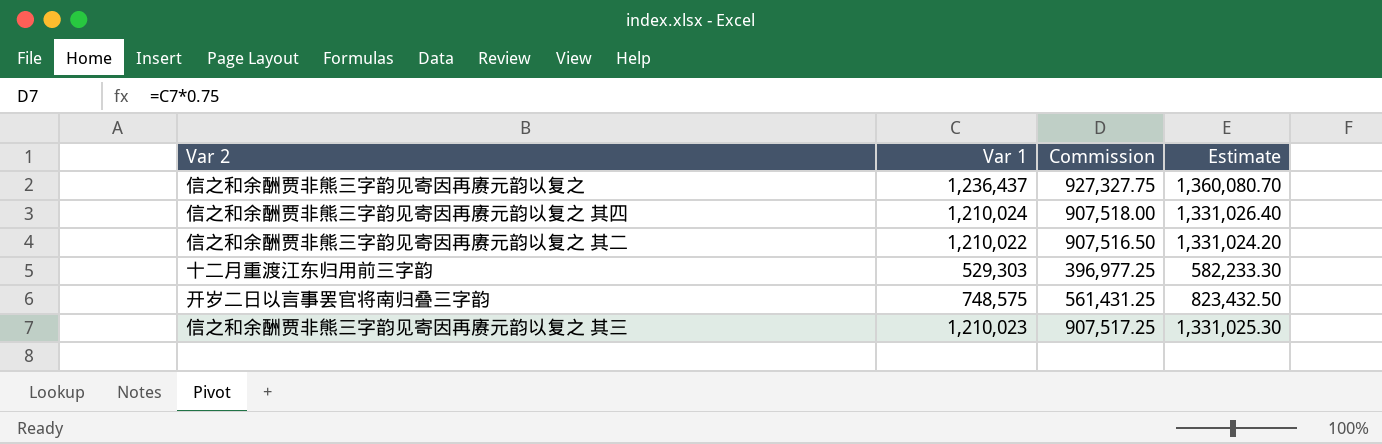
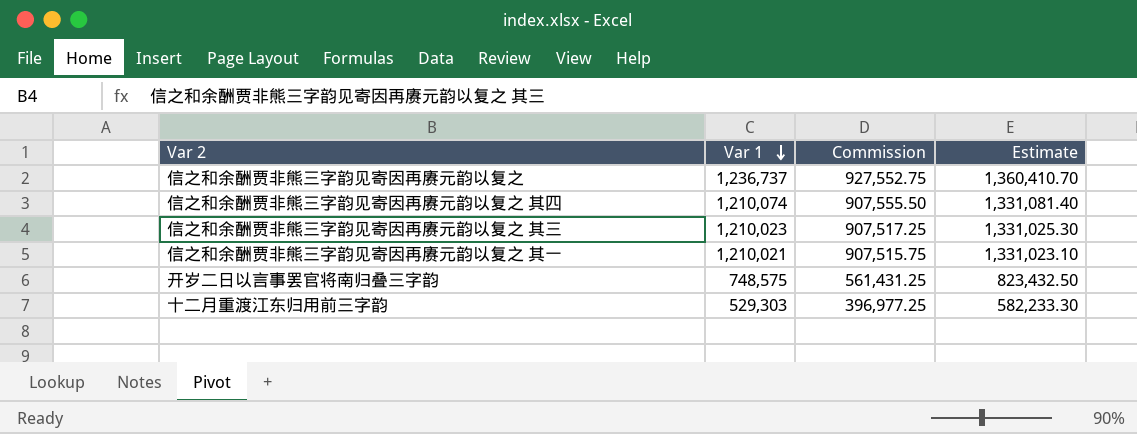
row order: none -> Var 1 descending
row 信之和余酬贾非熊三字韵见寄因再赓元韵以复之 其二: 1,210,022 | 907,516.50 | 1,331,024.20 -> none
信之和余酬贾非熊三字韵见寄因再赓元韵以复之 | Var 1: 1,236,437 -> 1,236,737
信之和余酬贾非熊三字韵见寄因再赓元韵以复之 | Commission: 927,327.75 -> 927,552.75
信之和余酬贾非熊三字韵见寄因再赓元韵以复之 | Estimate: 1,360,080.70 -> 1,360,410.70
信之和余酬贾非熊三字韵见寄因再赓元韵以复之 其四 | Var 1: 1,210,024 -> 1,210,074
信之和余酬贾非熊三字韵见寄因再赓元韵以复之 其四 | Commission: 907,518.00 -> 907,555.50
信之和余酬贾非熊三字韵见寄因再赓元韵以复之 其四 | Estimate: 1,331,026.40 -> 1,331,081.40
row 信之和余酬贾非熊三字韵见寄因再赓元韵以复之 其一: none -> 1,210,021 | 907,515.75 | 1,331,023.10

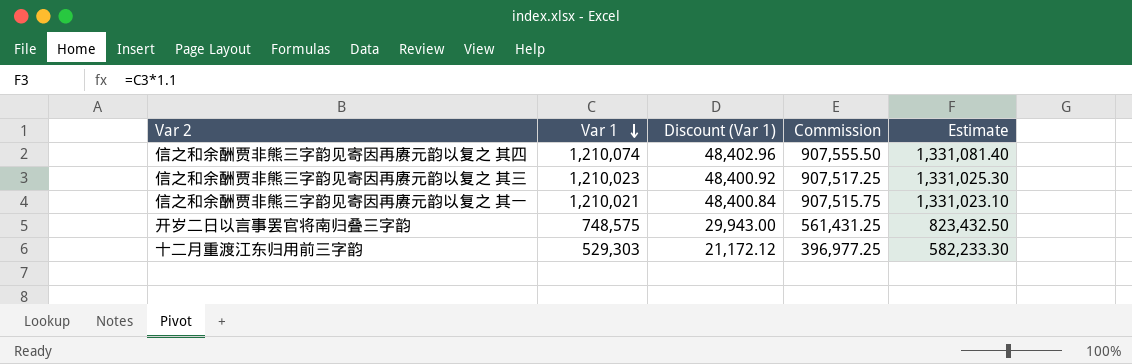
column Discount (Var 1) | formula: none -> [Var 1] * 0.04
row 信之和余酬贾非熊三字韵见寄因再赓元韵以复之: 1,236,737 | 927,552.75 | 1,360,410.70 -> none

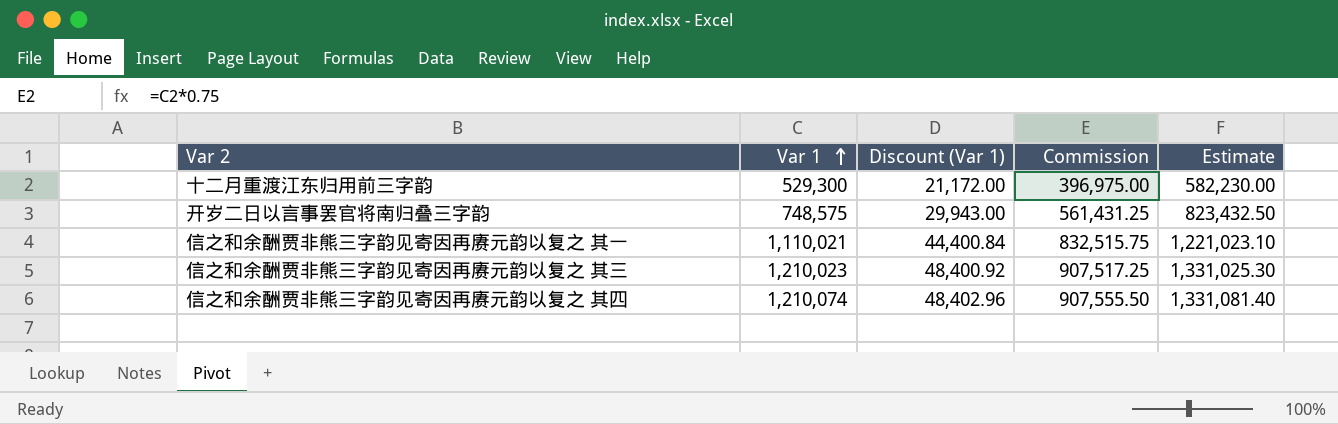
row order: Var 1 descending -> Var 1 ascending
十二月重渡江东归用前三字韵 | Var 1: 529,303 -> 529,300
十二月重渡江东归用前三字韵 | Discount (Var 1): 21,172.12 -> 21,172.00
十二月重渡江东归用前三字韵 | Commission: 396,977.25 -> 396,975.00
十二月重渡江东归用前三字韵 | Estimate: 582,233.30 -> 582,230.00
信之和余酬贾非熊三字韵见寄因再赓元韵以复之 其一 | Var 1: 1,210,021 -> 1,110,021
信之和余酬贾非熊三字韵见寄因再赓元韵以复之 其一 | Discount (Var 1): 48,400.84 -> 44,400.84
信之和余酬贾非熊三字韵见寄因再赓元韵以复之 其一 | Commission: 907,515.75 -> 832,515.75
信之和余酬贾非熊三字韵见寄因再赓元韵以复之 其一 | Estimate: 1,331,023.10 -> 1,221,023.10

